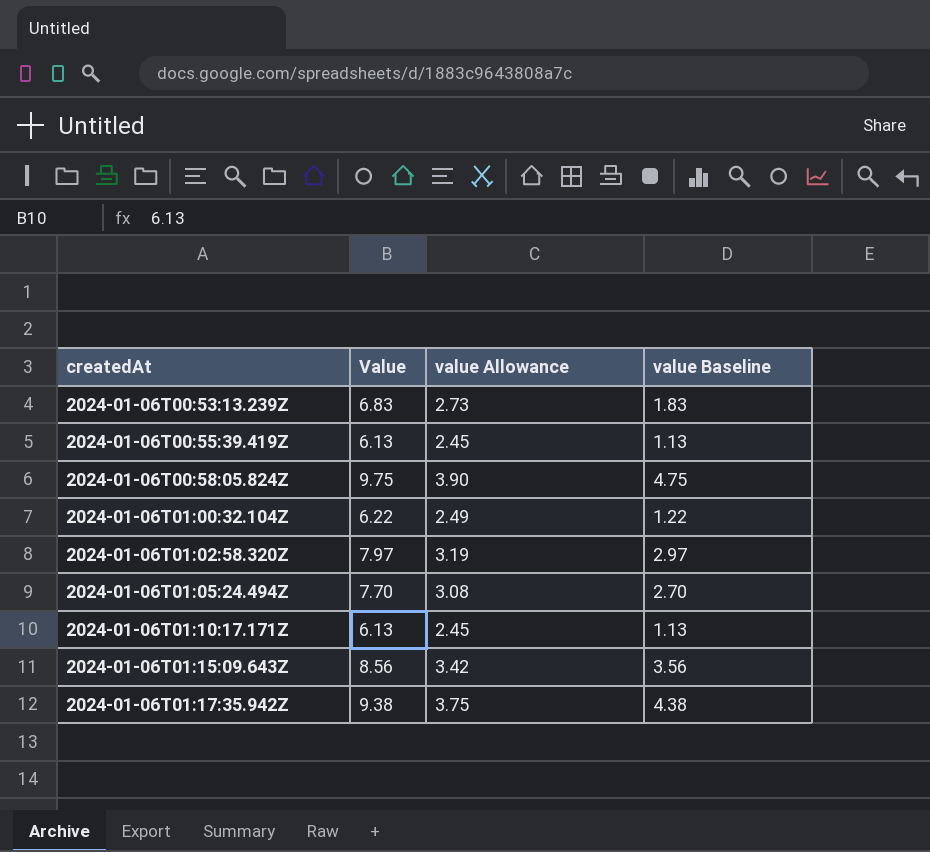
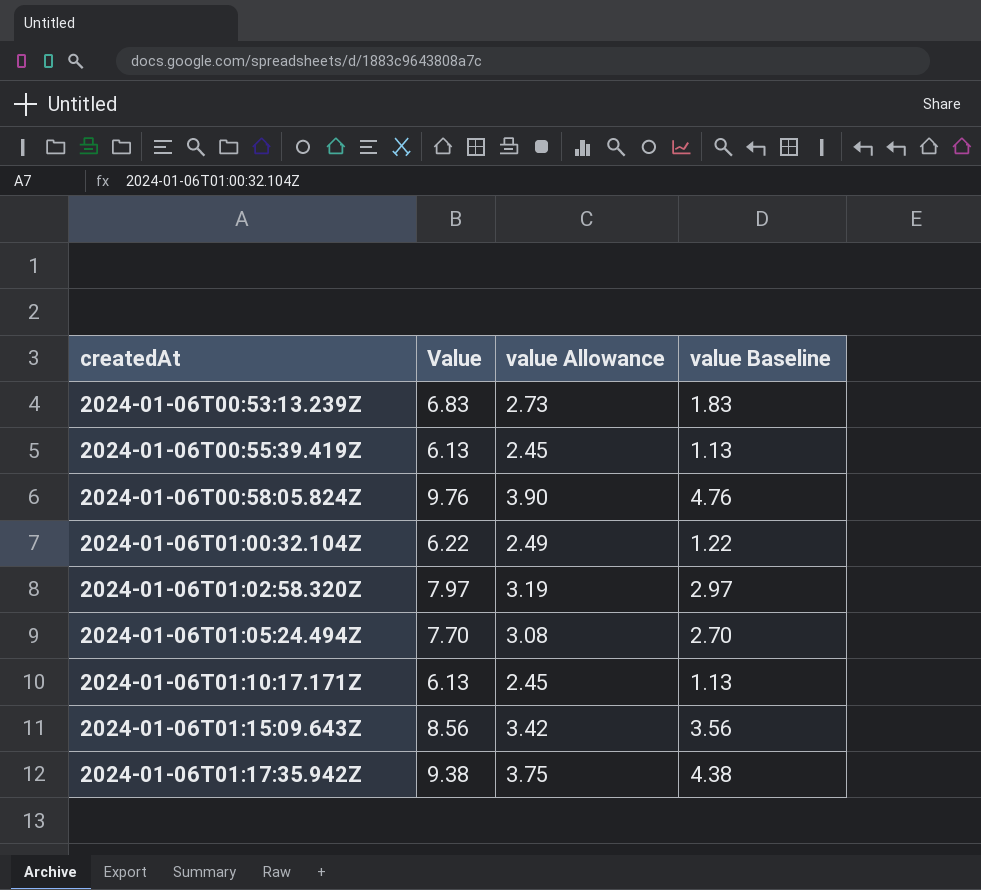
2024-01-06T00:58:05.824Z | Value: 9.75 -> 9.76
2024-01-06T00:58:05.824Z | value Baseline: 4.75 -> 4.76

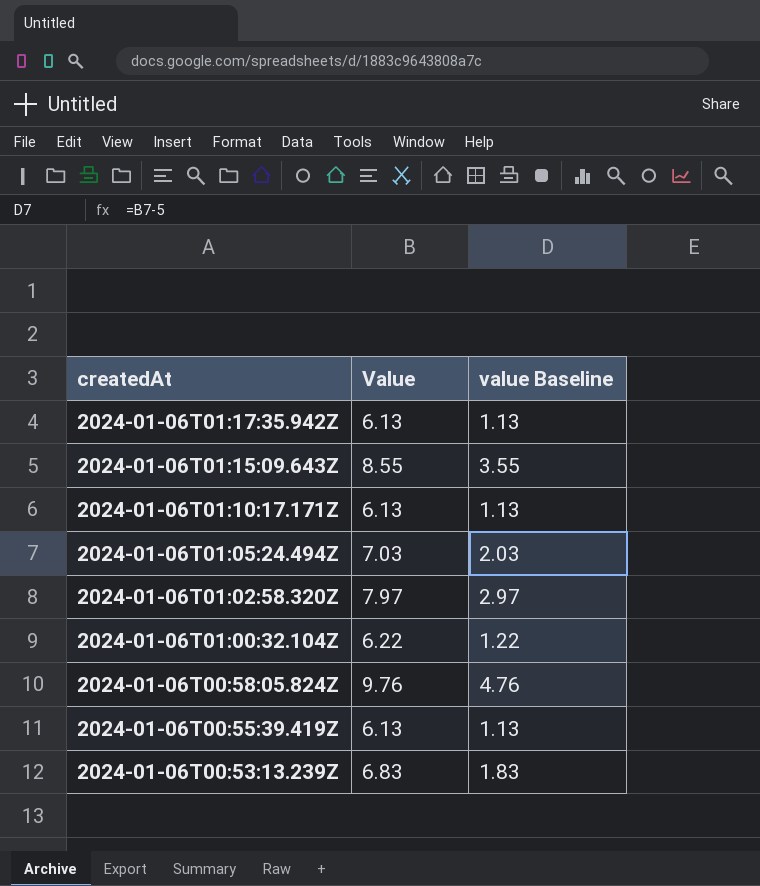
row order: createdAt ascending -> createdAt descending
column value Allowance | formula: [Value] * 0.4 -> none
2024-01-06T01:17:35.942Z | Value: 9.38 -> 6.13
2024-01-06T01:17:35.942Z | value Baseline: 4.38 -> 1.13
2024-01-06T01:15:09.643Z | Value: 8.56 -> 8.55
2024-01-06T01:15:09.643Z | value Baseline: 3.56 -> 3.55
2024-01-06T01:05:24.494Z | Value: 7.70 -> 7.03
2024-01-06T01:05:24.494Z | value Baseline: 2.70 -> 2.03

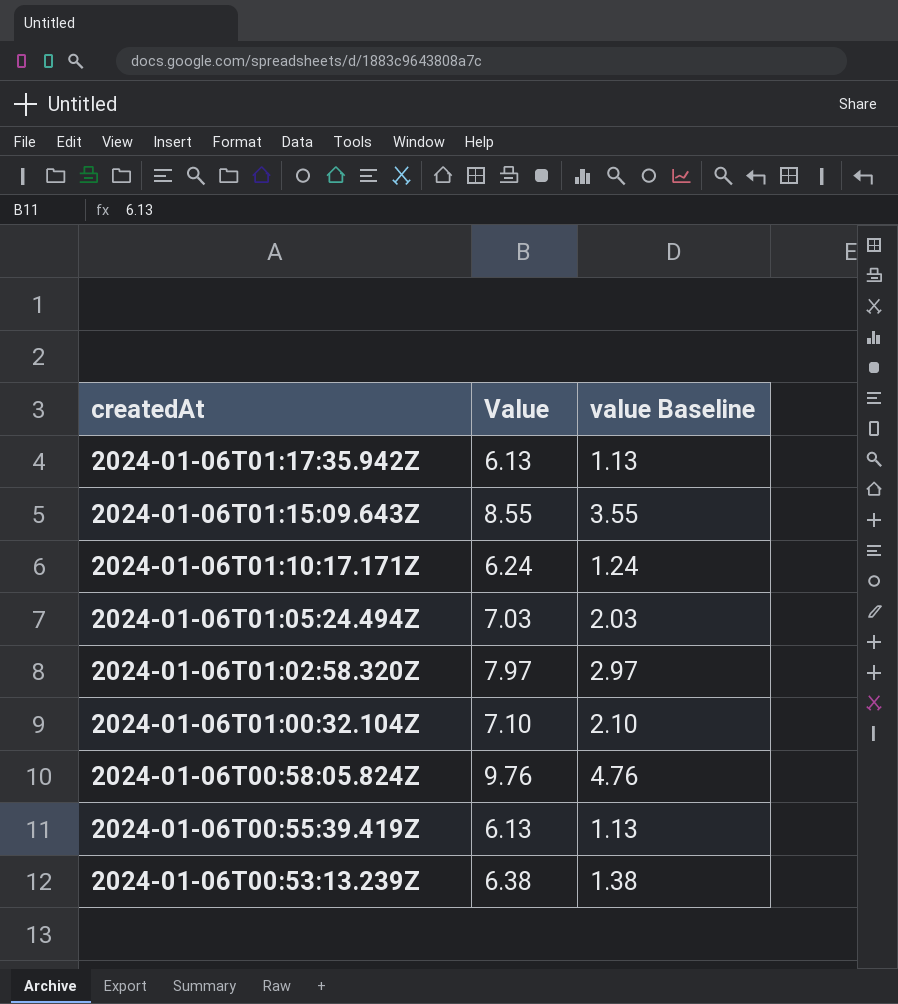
2024-01-06T01:10:17.171Z | Value: 6.13 -> 6.24
2024-01-06T01:10:17.171Z | value Baseline: 1.13 -> 1.24
2024-01-06T01:00:32.104Z | Value: 6.22 -> 7.10
2024-01-06T01:00:32.104Z | value Baseline: 1.22 -> 2.10
2024-01-06T00:53:13.239Z | Value: 6.83 -> 6.38
2024-01-06T00:53:13.239Z | value Baseline: 1.83 -> 1.38

